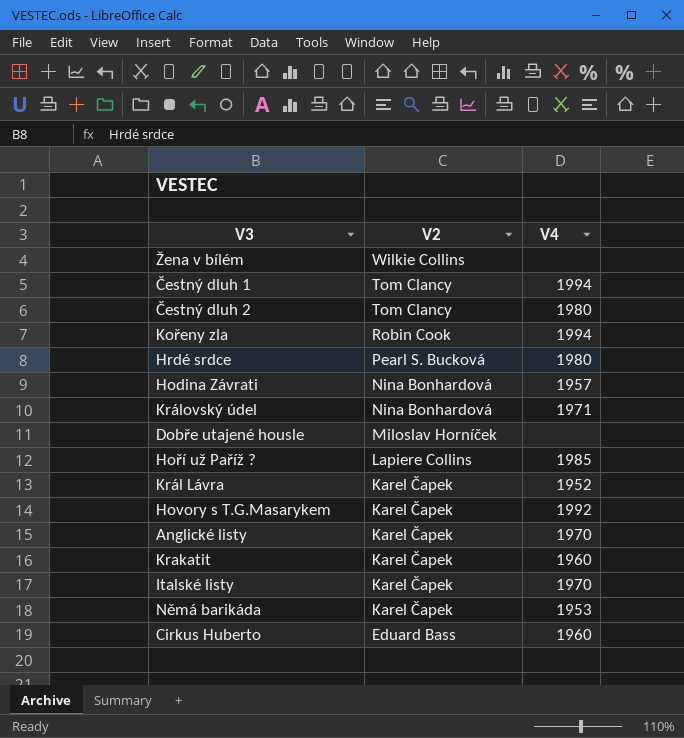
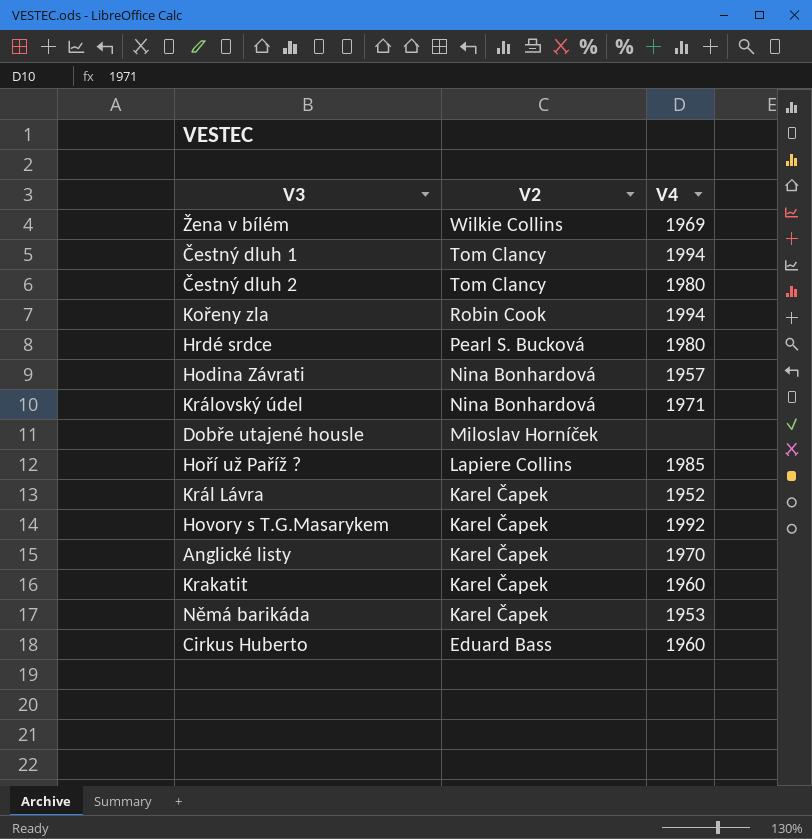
row Italské listy: Karel Čapek | 1970 -> none
Žena v bílém | V4: none -> 1969

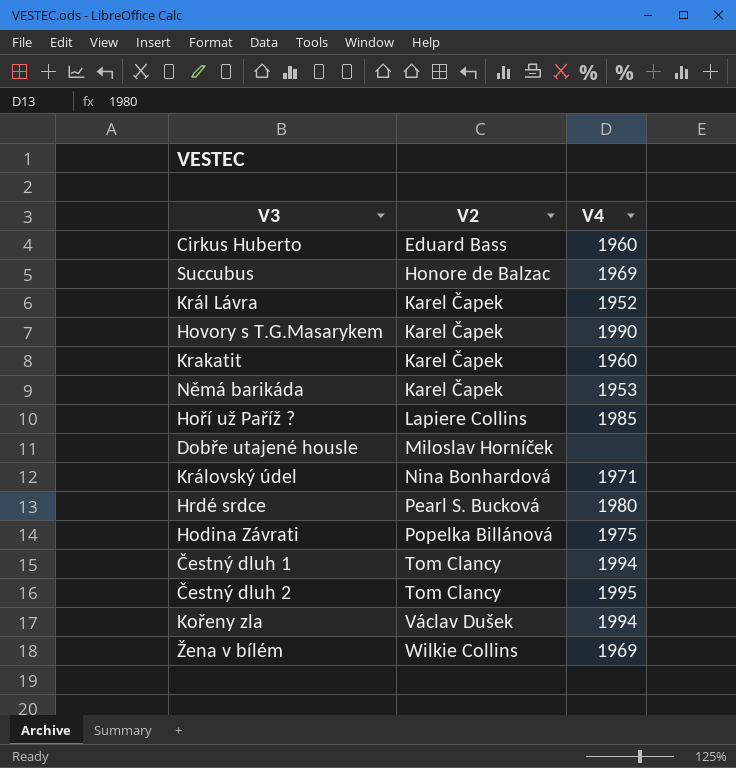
row order: V2 descending -> V2 ascending
row Anglické listy: Karel Čapek | 1970 -> none
row Succubus: none -> Honore de Balzac | 1969
Hovory s T.G.Masarykem | V4: 1992 -> 1990
Hodina Závrati | V2: Nina Bonhardová -> Popelka Billánová
Hodina Závrati | V4: 1957 -> 1975
Čestný dluh 2 | V4: 1980 -> 1995
Kořeny zla | V2: Robin Cook -> Václav Dušek

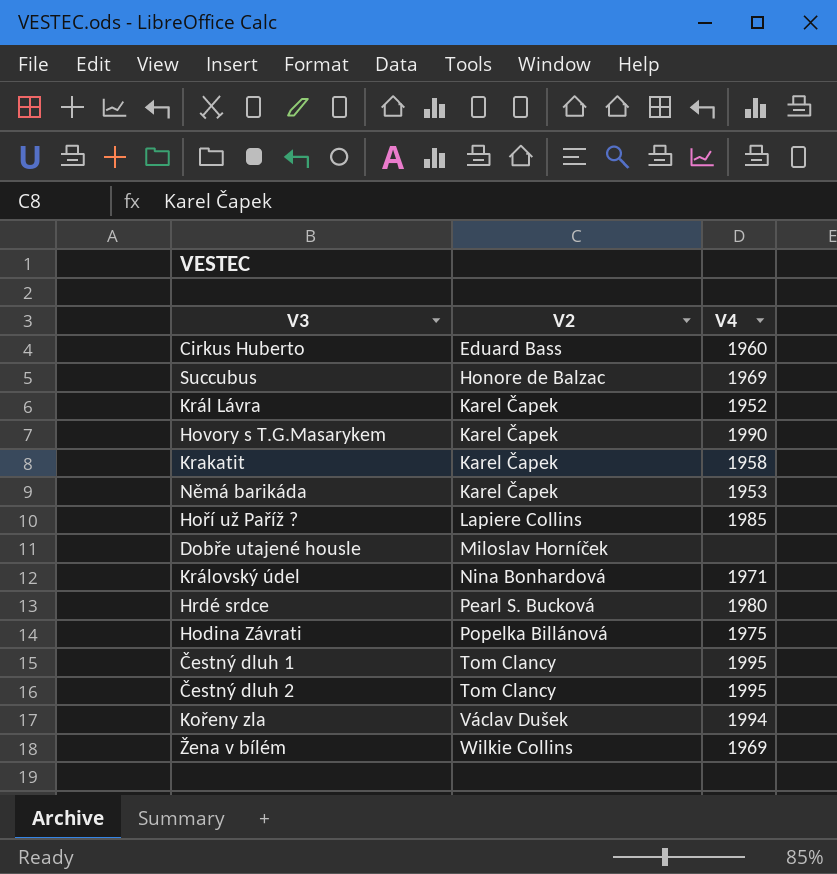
Krakatit | V4: 1960 -> 1958
Čestný dluh 1 | V4: 1994 -> 1995

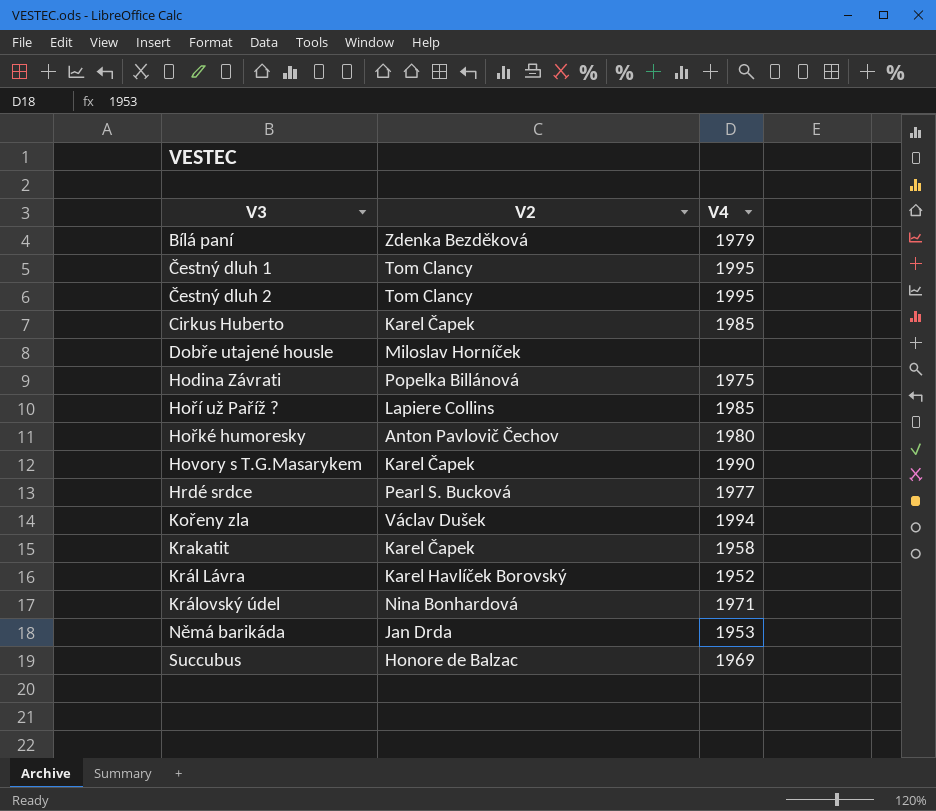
row order: V2 ascending -> V3 ascending
row Žena v bílém: Wilkie Collins | 1969 -> none
row Bílá paní: none -> Zdenka Bezděková | 1979
Cirkus Huberto | V2: Eduard Bass -> Karel Čapek
Cirkus Huberto | V4: 1960 -> 1985
row Hořké humoresky: none -> Anton Pavlovič Čechov | 1980
Hrdé srdce | V4: 1980 -> 1977
Král Lávra | V2: Karel Čapek -> Karel Havlíček Borovský
Němá barikáda | V2: Karel Čapek -> Jan Drda

